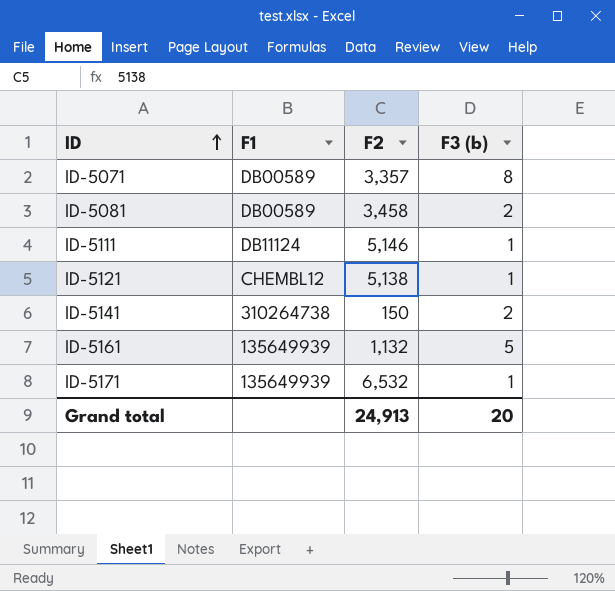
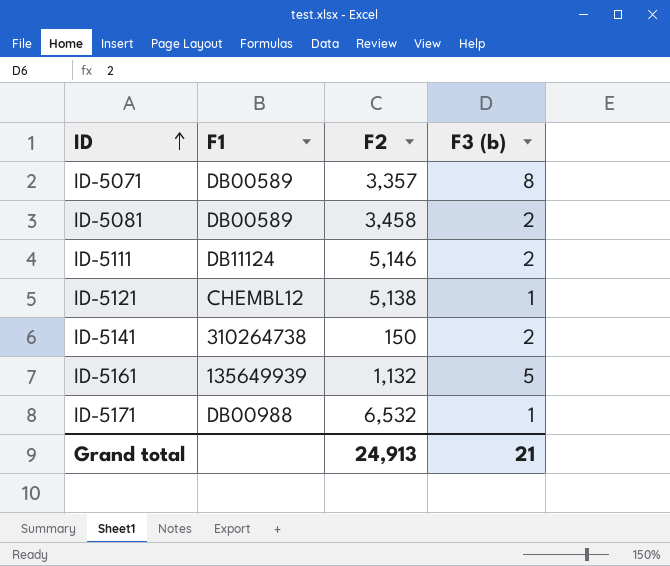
ID-5111 | F3 (b): 1 -> 2
ID-5171 | F1: 135649939 -> DB00988
Grand total | F3 (b): 20 -> 21

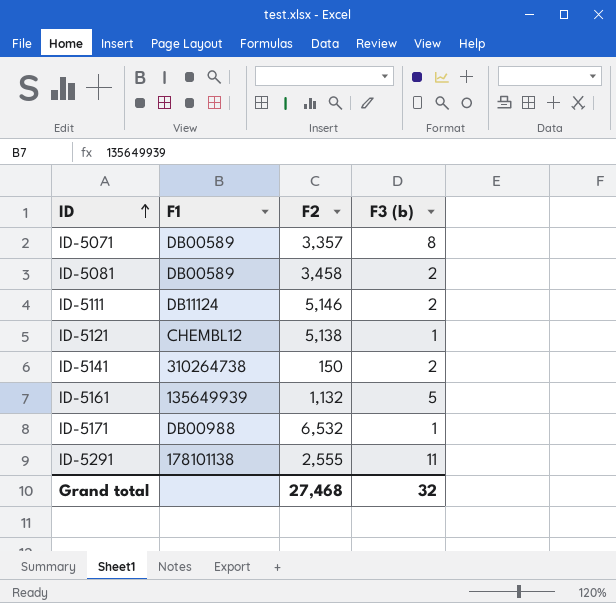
row ID-5291: none -> 178101138 | 2,555 | 11
Grand total | F2: 24,913 -> 27,468
Grand total | F3 (b): 21 -> 32

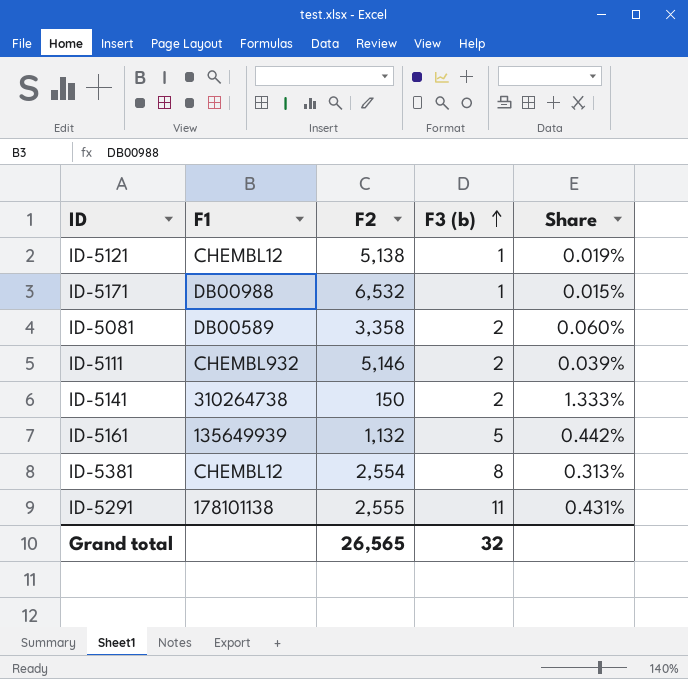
row order: ID ascending -> F3 (b) ascending
column Share | formula: none -> [F3 (b)] / [F2]
row ID-5071: DB00589 | 3,357 | 8 -> none
ID-5081 | F2: 3,458 -> 3,358
ID-5111 | F1: DB11124 -> CHEMBL932
row ID-5381: none -> CHEMBL12 | 2,554 | 8 | 0.313%
Grand total | F2: 27,468 -> 26,565

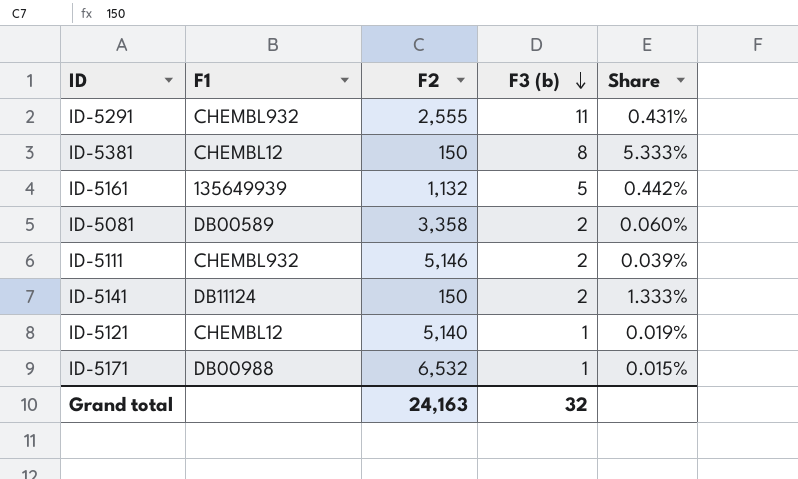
row order: F3 (b) ascending -> F3 (b) descending
ID-5291 | F1: 178101138 -> CHEMBL932
ID-5381 | F2: 2,554 -> 150
ID-5381 | Share: 0.313% -> 5.333%
ID-5141 | F1: 310264738 -> DB11124
ID-5121 | F2: 5,138 -> 5,140
Grand total | F2: 26,565 -> 24,163

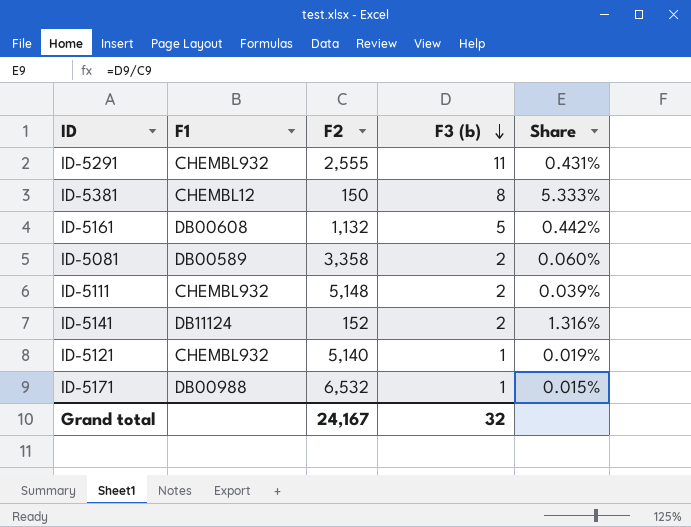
ID-5161 | F1: 135649939 -> DB00608
ID-5111 | F2: 5,146 -> 5,148
ID-5141 | F2: 150 -> 152
ID-5141 | Share: 1.333% -> 1.316%
ID-5121 | F1: CHEMBL12 -> CHEMBL932
Grand total | F2: 24,163 -> 24,167

